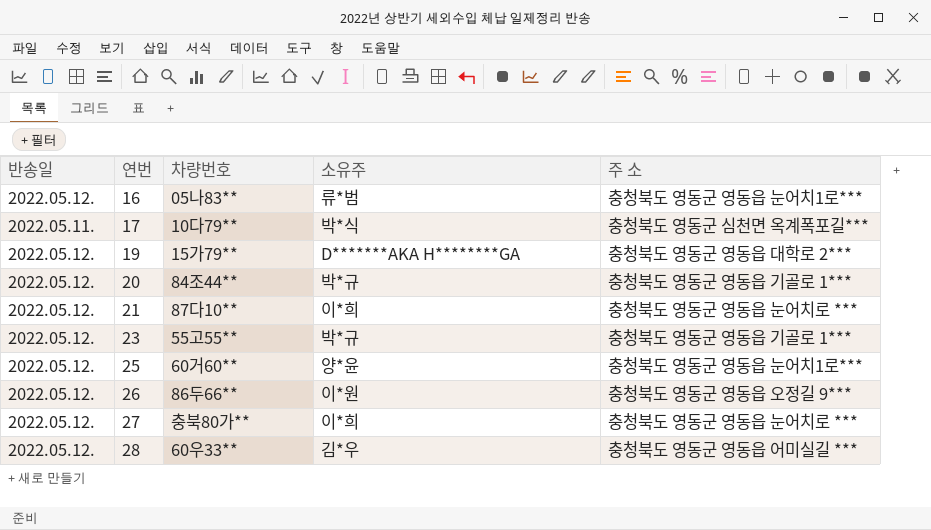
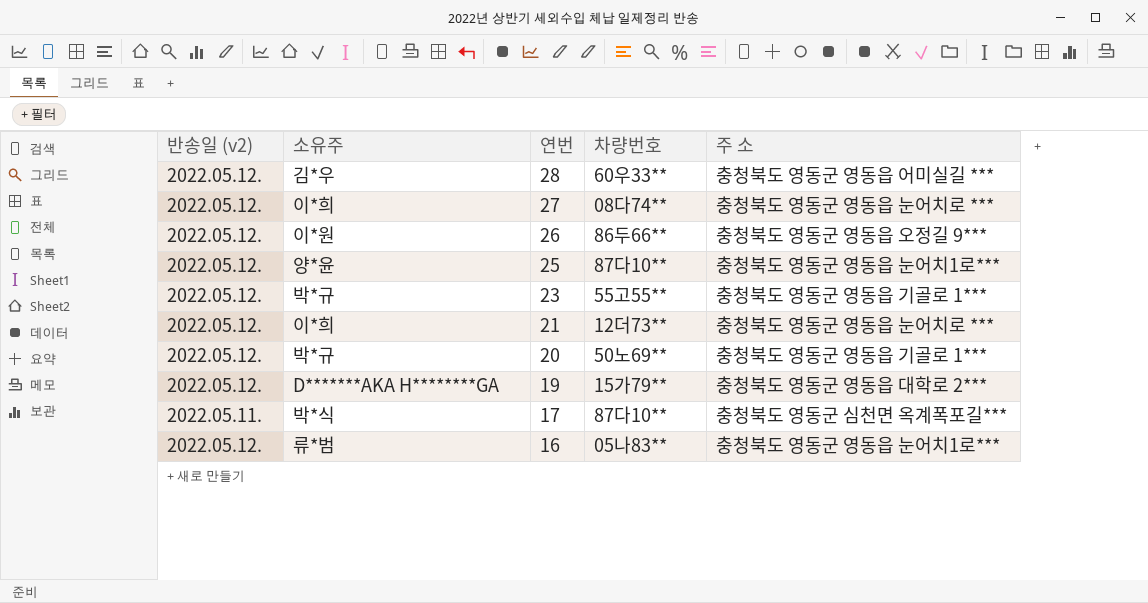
row order: 연번 ascending -> 연번 descending
column name: 반송일 -> 반송일 (v2)
column 소유주 | position: 4 -> 2
27 | 차량번호: 충북80가** -> 08다74**
25 | 차량번호: 60거60** -> 87다10**
21 | 차량번호: 87다10** -> 12더73**
20 | 차량번호: 84조44** -> 50노69**
17 | 차량번호: 10다79** -> 87다10**

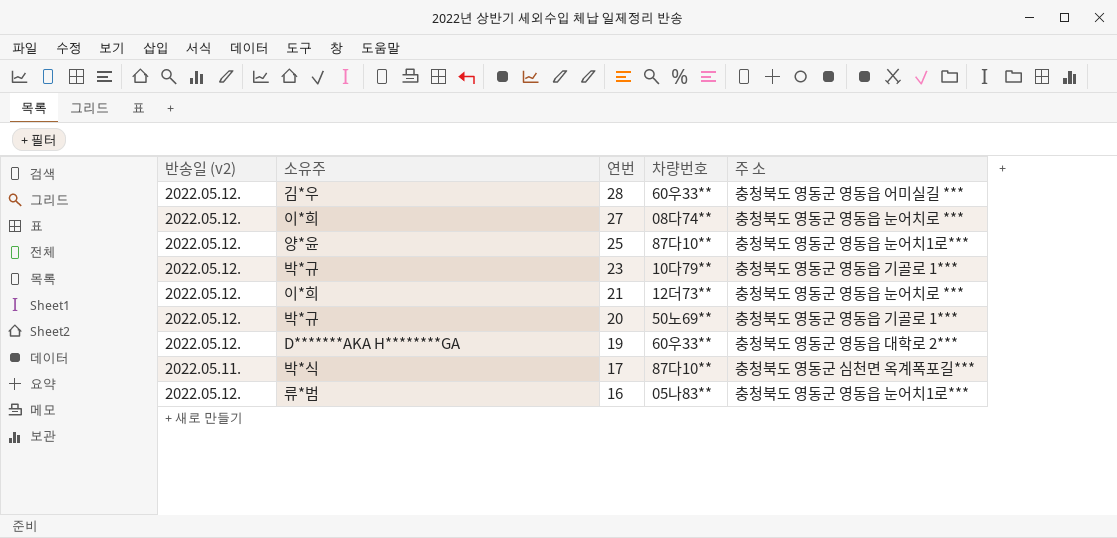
row 26: 2022.05.12. | 이*원 | 86두66** | 충청북도 영동군 영동읍 오정길 9*** -> none
23 | 차량번호: 55고55** -> 10다79**
19 | 차량번호: 15가79** -> 60우33**

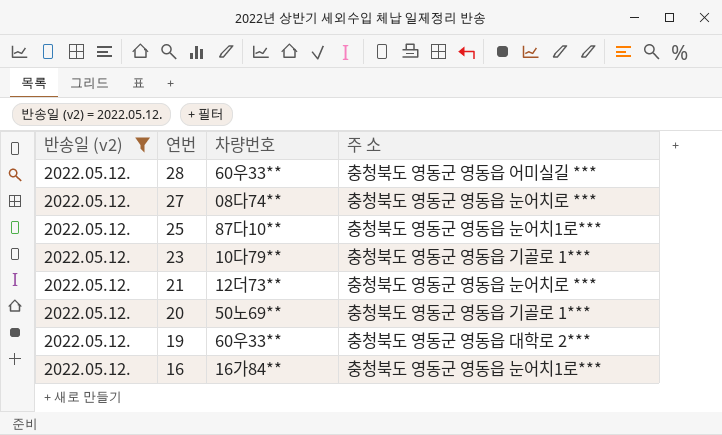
filter: none -> 반송일 (v2) = 2022.05.12.
column 소유주 | position: 2 -> none
16 | 차량번호: 05나83** -> 16가84**

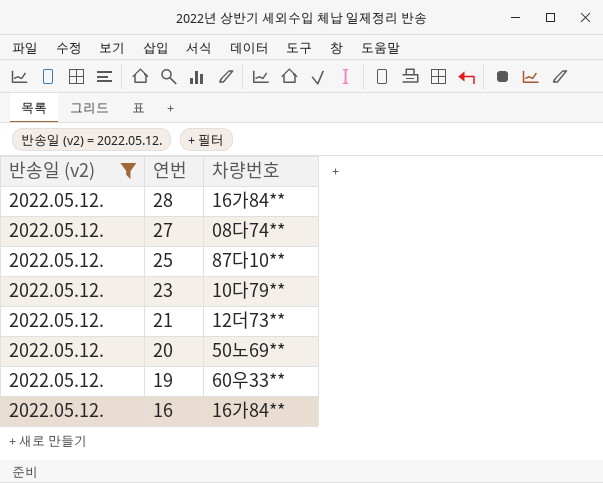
column 주 소 | position: 4 -> none
28 | 차량번호: 60우33** -> 16가84**

